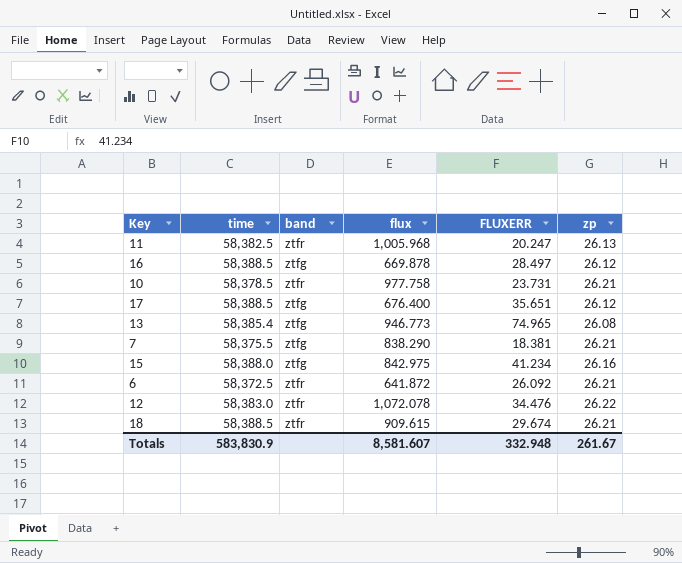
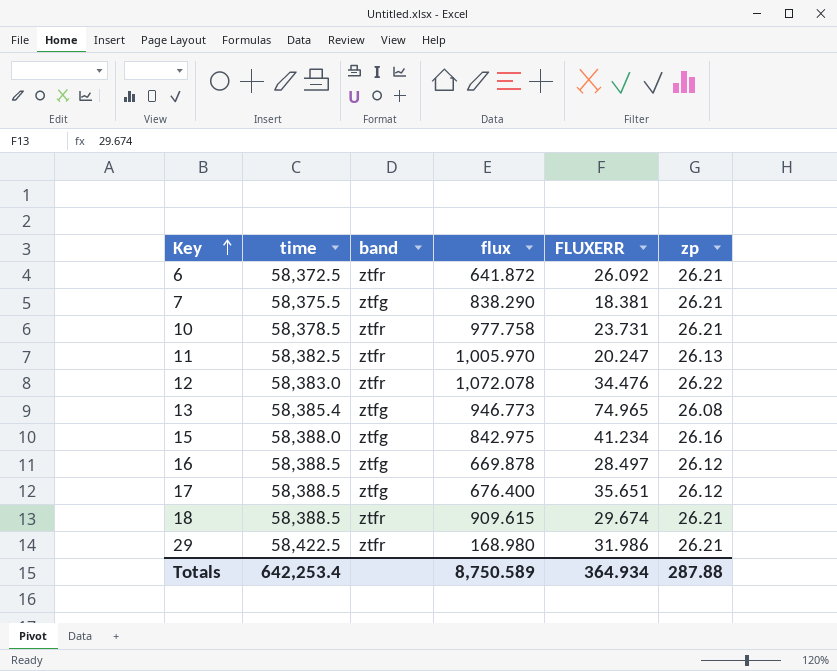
row order: none -> Key ascending
11 | flux: 1,005.968 -> 1,005.970
row 29: none -> 58,422.5 | ztfr | 168.980 | 31.986 | 26.21
Totals | time: 583,830.9 -> 642,253.4
Totals | flux: 8,581.607 -> 8,750.589
Totals | FLUXERR: 332.948 -> 364.934
Totals | zp: 261.67 -> 287.88

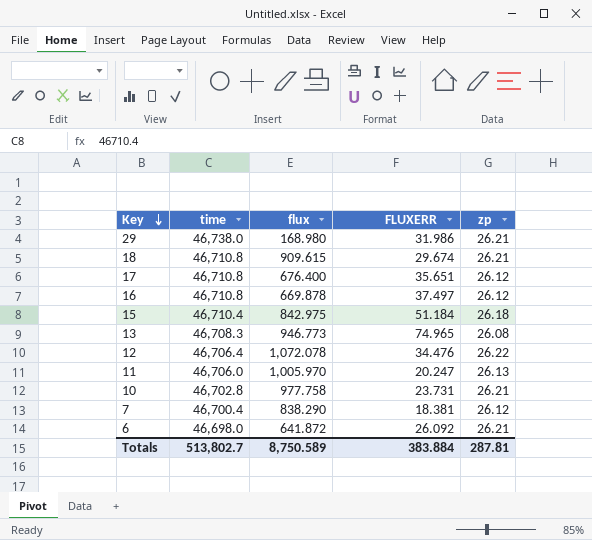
row order: Key ascending -> Key descending
column band | position: 3 -> none
29 | time: 58,422.5 -> 46,738.0
18 | time: 58,388.5 -> 46,710.8
17 | time: 58,388.5 -> 46,710.8
16 | time: 58,388.5 -> 46,710.8
16 | FLUXERR: 28.497 -> 37.497
15 | time: 58,388.0 -> 46,710.4
15 | FLUXERR: 41.234 -> 51.184
15 | zp: 26.16 -> 26.18
13 | time: 58,385.4 -> 46,708.3
12 | time: 58,383.0 -> 46,706.4
11 | time: 58,382.5 -> 46,706.0
10 | time: 58,378.5 -> 46,702.8
7 | time: 58,375.5 -> 46,700.4
7 | zp: 26.21 -> 26.12
6 | time: 58,372.5 -> 46,698.0
Totals | time: 642,253.4 -> 513,802.7
Totals | FLUXERR: 364.934 -> 383.884
Totals | zp: 287.88 -> 287.81

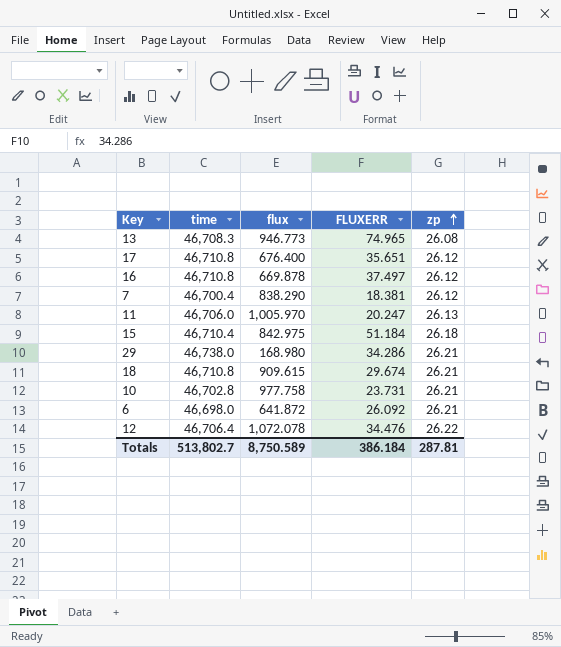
row order: Key descending -> zp ascending
29 | FLUXERR: 31.986 -> 34.286
Totals | FLUXERR: 383.884 -> 386.184

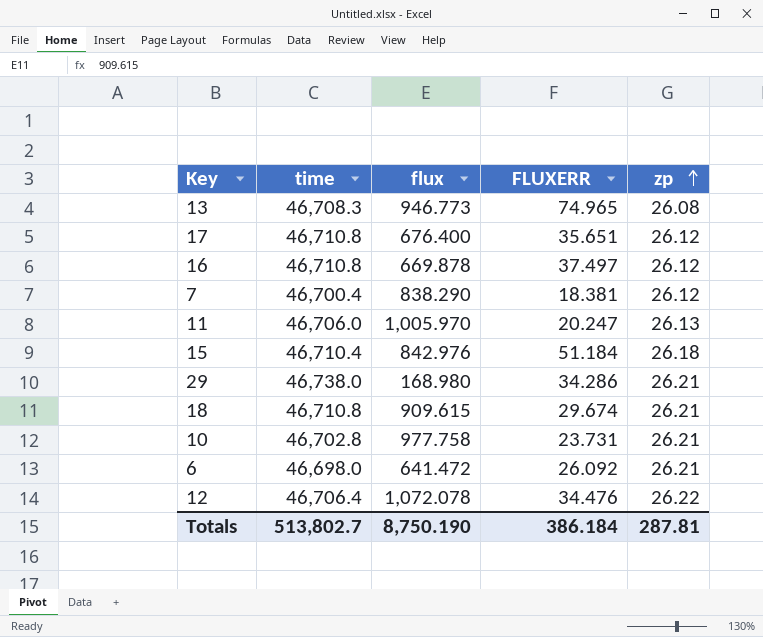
15 | flux: 842.975 -> 842.976
6 | flux: 641.872 -> 641.472
Totals | flux: 8,750.589 -> 8,750.190

